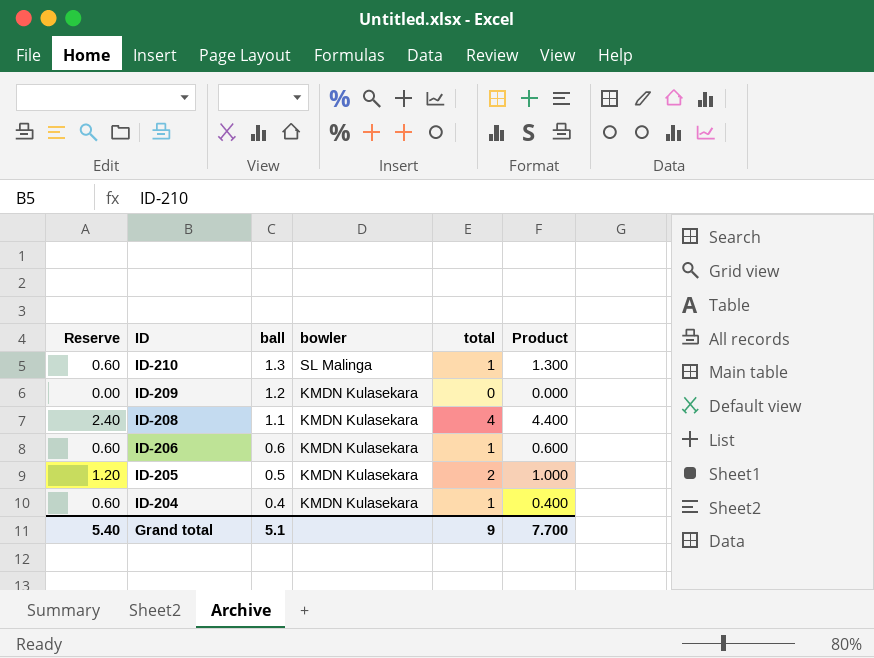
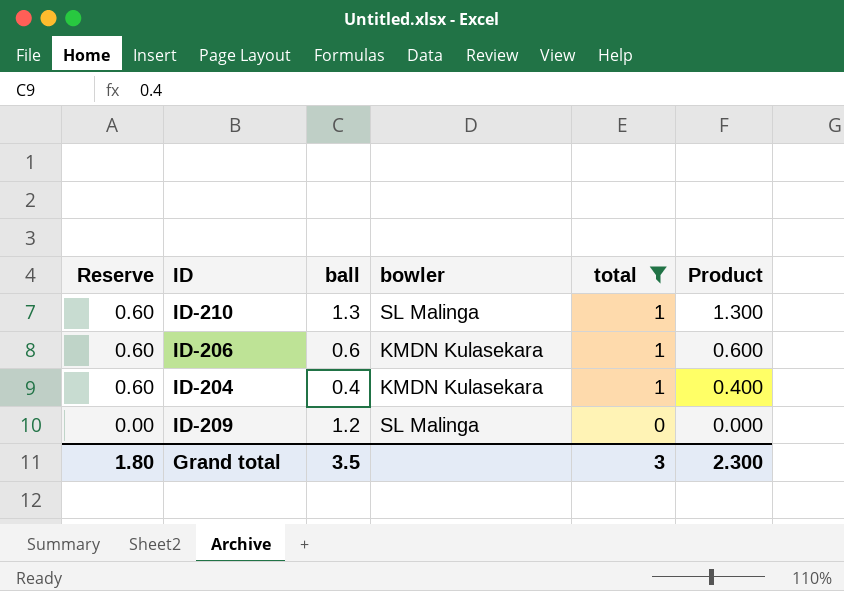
filter: none -> total <= 1
row order: ID descending -> Reserve descending
ID-209 | bowler: KMDN Kulasekara -> SL Malinga
Grand total | Reserve: 5.40 -> 1.80
Grand total | ball: 5.1 -> 3.5
Grand total | total: 9 -> 3
Grand total | Product: 7.700 -> 2.300

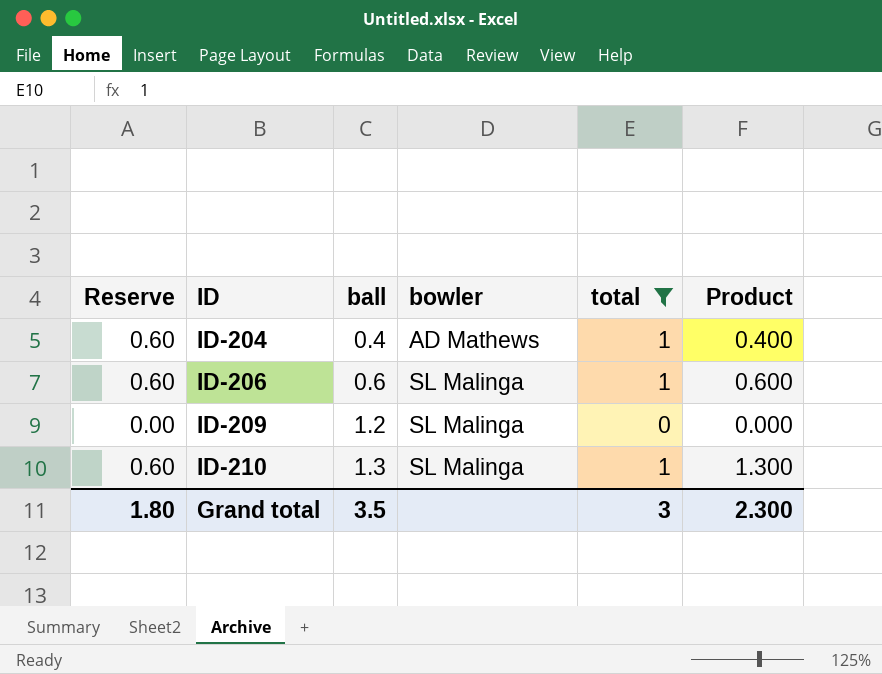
row order: Reserve descending -> ID ascending
ID-204 | bowler: KMDN Kulasekara -> AD Mathews
ID-206 | bowler: KMDN Kulasekara -> SL Malinga

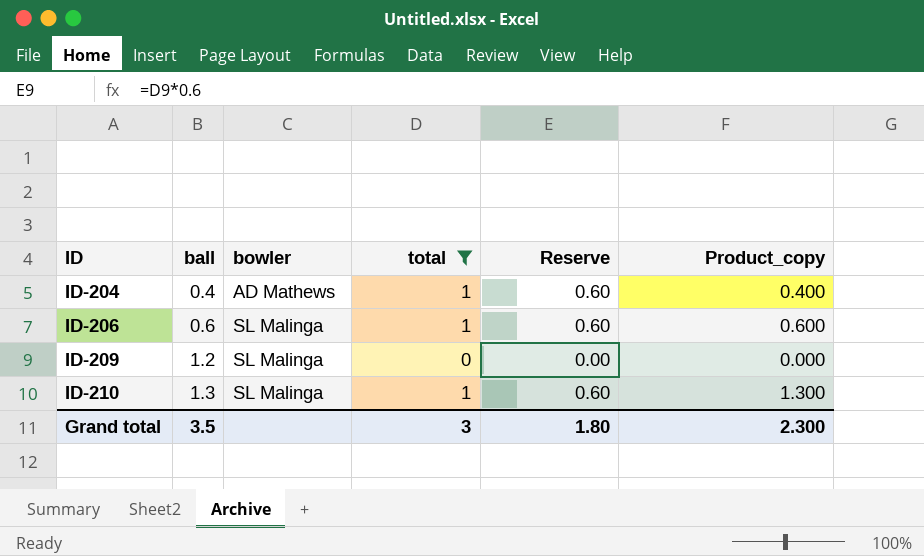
column Reserve | position: 1 -> 5
column name: Product -> Product_copy

